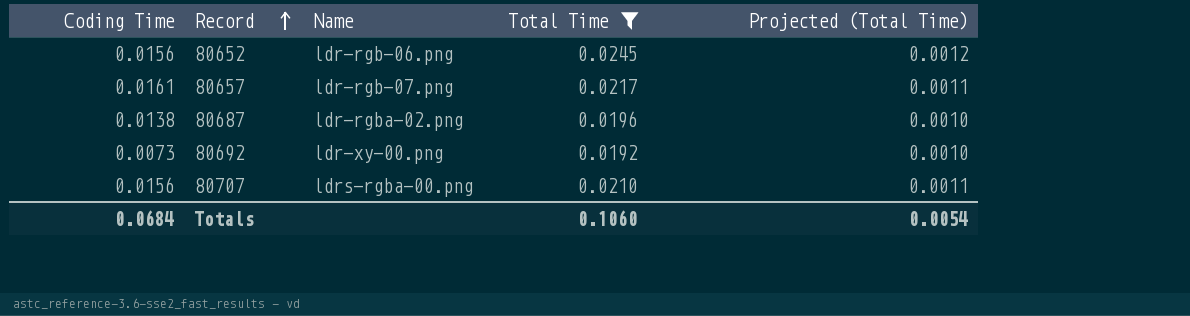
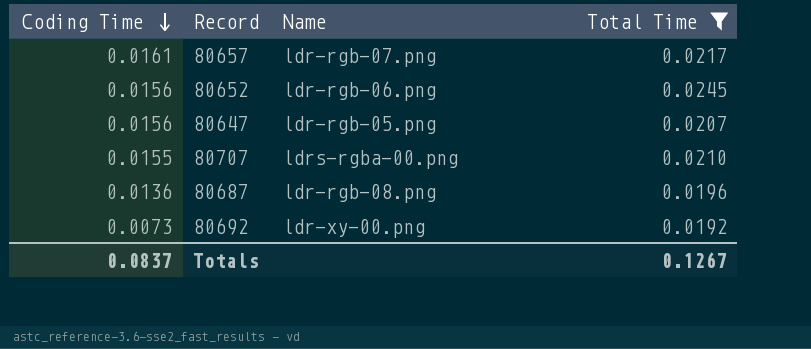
row order: Record ascending -> Coding Time descending
column Projected (Total Time) | formula: [Total Time] * 0.05 -> none
row 80647: none -> 0.0156 | ldr-rgb-05.png | 0.0207
80707 | Coding Time: 0.0156 -> 0.0155
80687 | Coding Time: 0.0138 -> 0.0136
80687 | Name: ldr-rgba-02.png -> ldr-rgb-08.png
Totals | Coding Time: 0.0684 -> 0.0837
Totals | Total Time: 0.1060 -> 0.1267

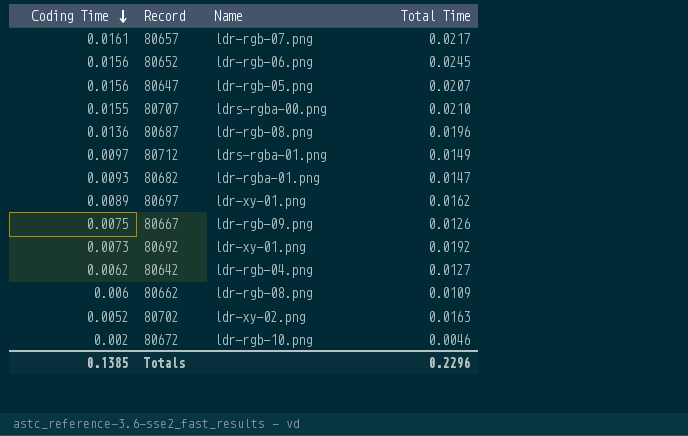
filter: Total Time >= 0.0192 -> none
80692 | Name: ldr-xy-00.png -> ldr-xy-01.png
Totals | Coding Time: 0.0837 -> 0.1385
Totals | Total Time: 0.1267 -> 0.2296

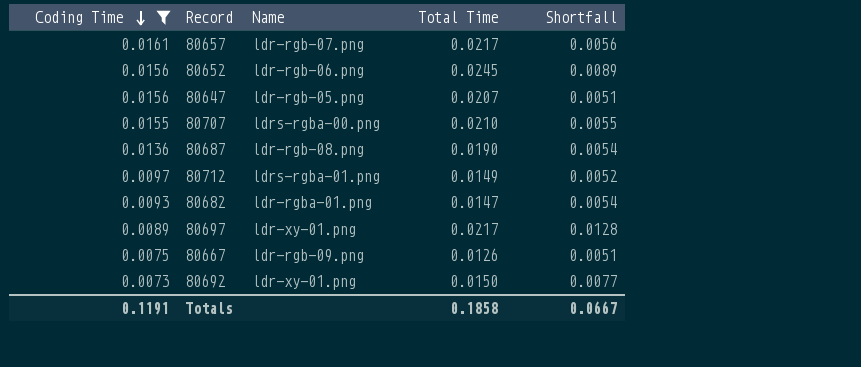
filter: none -> Coding Time >= 0.0073
column Shortfall | formula: none -> [Total Time] - [Coding Time]
80687 | Total Time: 0.0196 -> 0.0190
80697 | Total Time: 0.0162 -> 0.0217
80692 | Total Time: 0.0192 -> 0.0150
Totals | Coding Time: 0.1385 -> 0.1191
Totals | Total Time: 0.2296 -> 0.1858

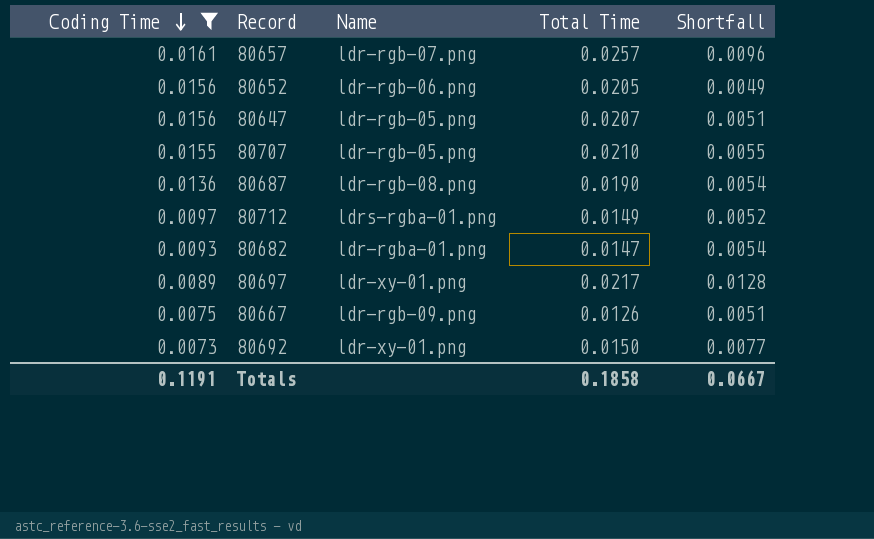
80657 | Total Time: 0.0217 -> 0.0257
80657 | Shortfall: 0.0056 -> 0.0096
80652 | Total Time: 0.0245 -> 0.0205
80652 | Shortfall: 0.0089 -> 0.0049
80707 | Name: ldrs-rgba-00.png -> ldr-rgb-05.png

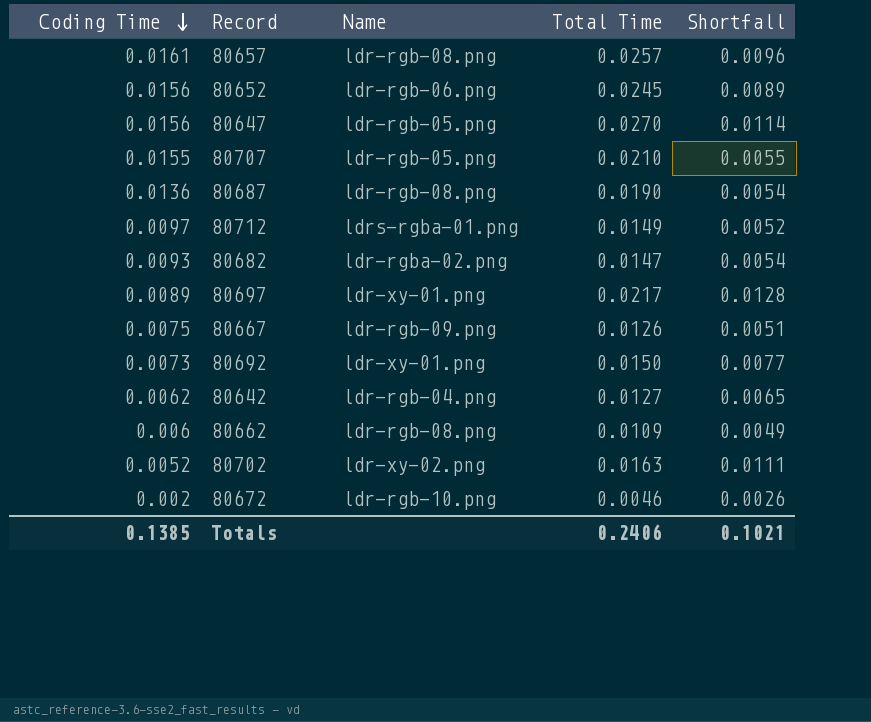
filter: Coding Time >= 0.0073 -> none
80657 | Name: ldr-rgb-07.png -> ldr-rgb-08.png
80652 | Total Time: 0.0205 -> 0.0245
80652 | Shortfall: 0.0049 -> 0.0089
80647 | Total Time: 0.0207 -> 0.0270
80647 | Shortfall: 0.0051 -> 0.0114
80682 | Name: ldr-rgba-01.png -> ldr-rgba-02.png
Totals | Coding Time: 0.1191 -> 0.1385
Totals | Total Time: 0.1858 -> 0.2406
Totals | Shortfall: 0.0667 -> 0.1021

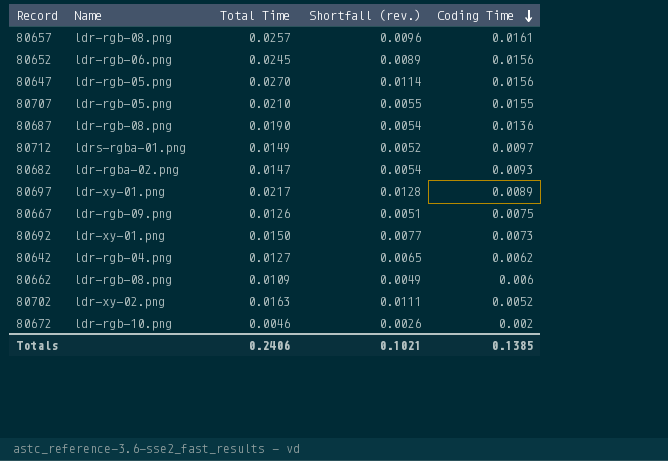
column name: Shortfall -> Shortfall (rev.)
column Coding Time | position: 1 -> 5

